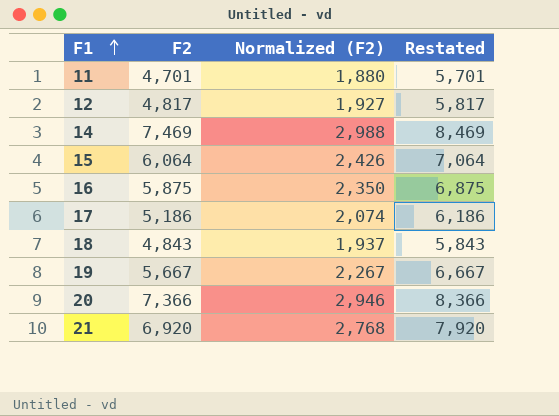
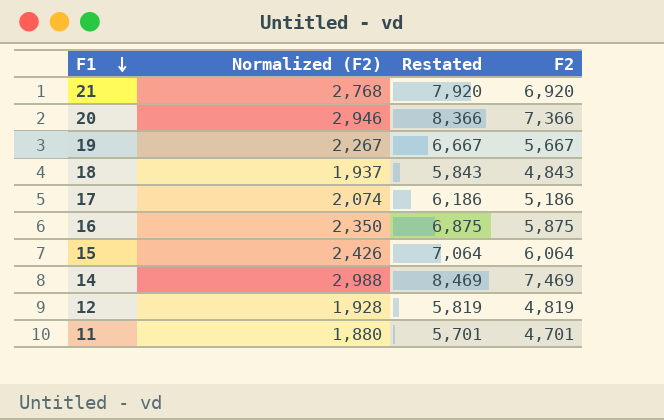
row order: F1 ascending -> F1 descending
column F2 | position: 2 -> 4
12 | Normalized (F2): 1,927 -> 1,928
12 | Restated: 5,817 -> 5,819
12 | F2: 4,817 -> 4,819

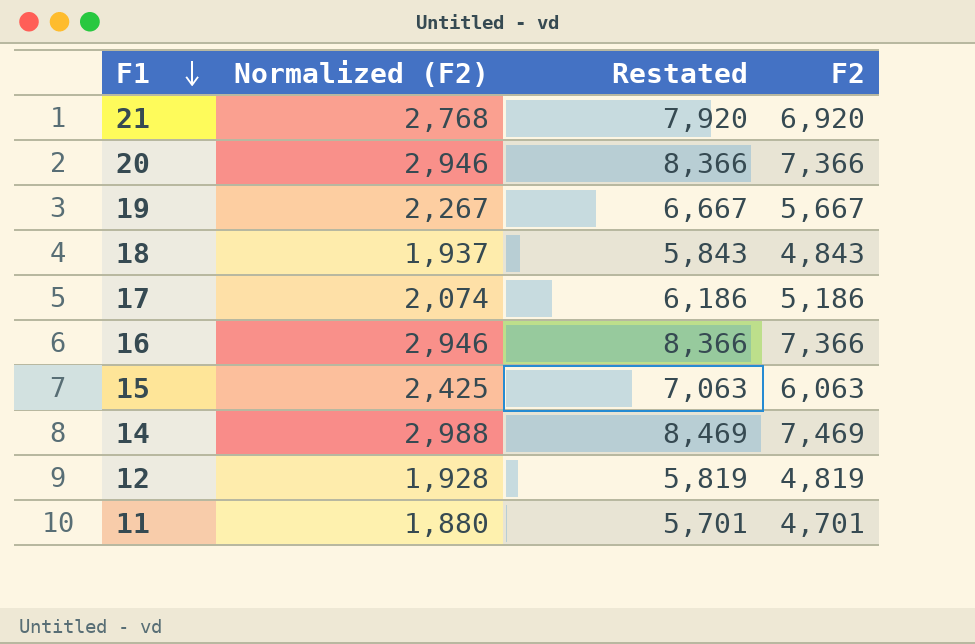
16 | Normalized (F2): 2,350 -> 2,946
16 | Restated: 6,875 -> 8,366
16 | F2: 5,875 -> 7,366
15 | Normalized (F2): 2,426 -> 2,425
15 | Restated: 7,064 -> 7,063
15 | F2: 6,064 -> 6,063

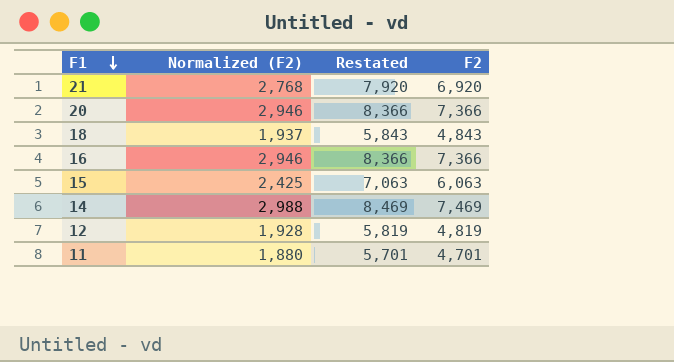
row 19: 2,267 | 6,667 | 5,667 -> none
row 17: 2,074 | 6,186 | 5,186 -> none

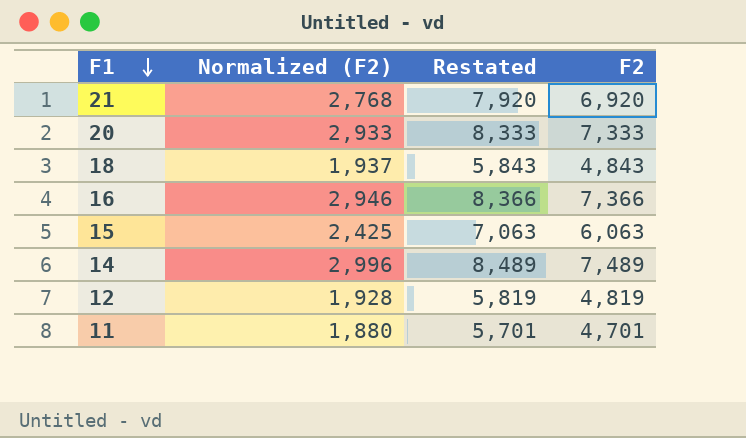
20 | Normalized (F2): 2,946 -> 2,933
20 | Restated: 8,366 -> 8,333
20 | F2: 7,366 -> 7,333
14 | Normalized (F2): 2,988 -> 2,996
14 | Restated: 8,469 -> 8,489
14 | F2: 7,469 -> 7,489

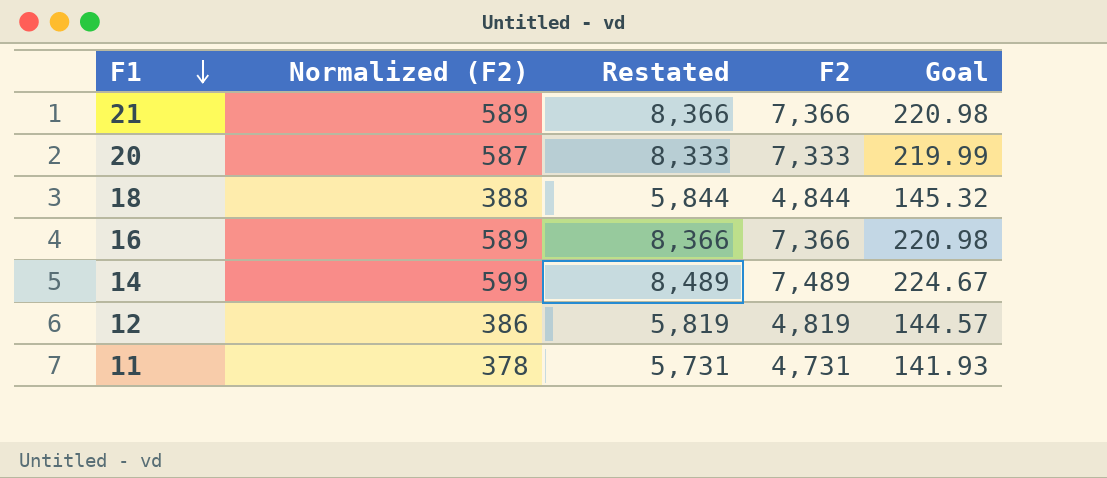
column Normalized (F2) | formula: [F2] * 0.4 -> [F2] * 0.08
column Goal | formula: none -> [F2] * 0.03
row 15: 2,425 | 7,063 | 6,063 -> none
21 | Restated: 7,920 -> 8,366
21 | F2: 6,920 -> 7,366
18 | Restated: 5,843 -> 5,844
18 | F2: 4,843 -> 4,844
11 | Restated: 5,701 -> 5,731
11 | F2: 4,701 -> 4,731

